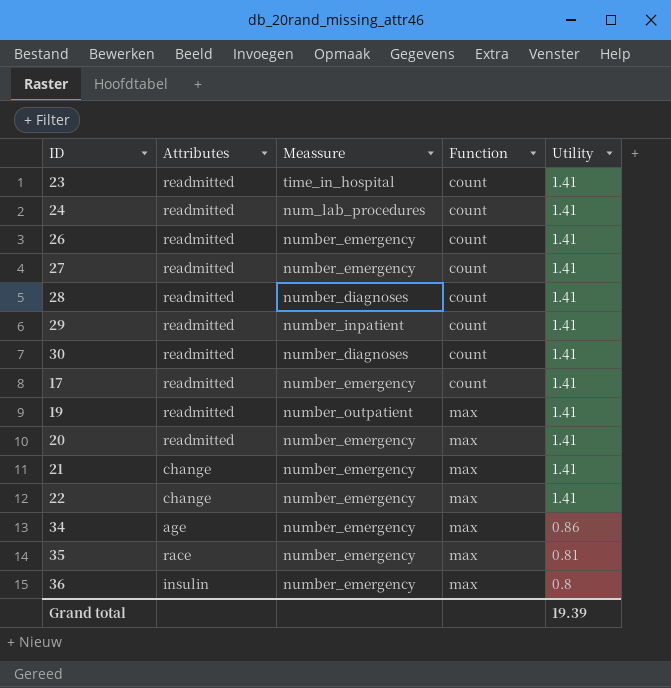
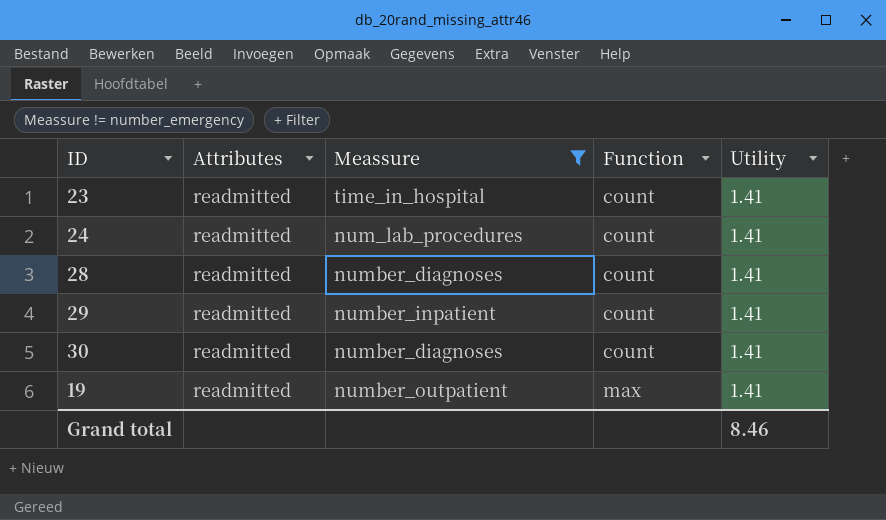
filter: none -> Meassure != number_emergency
Grand total | Utility: 19.39 -> 8.46

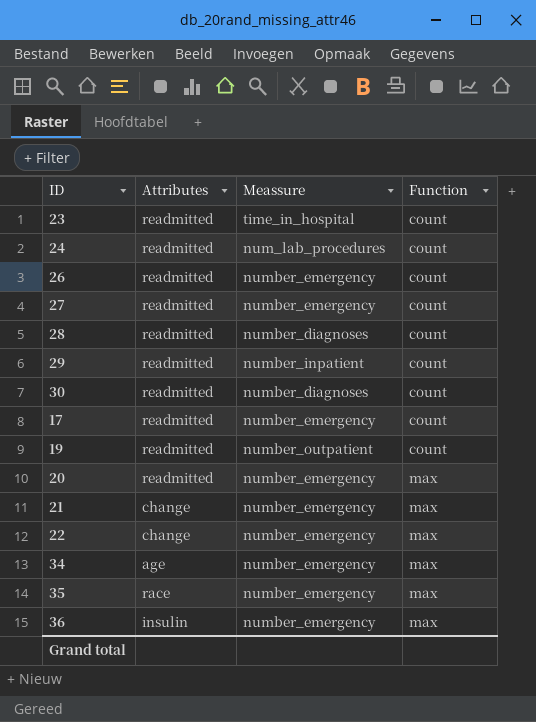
filter: Meassure != number_emergency -> none
column Utility | position: 5 -> none
19 | Function: max -> count

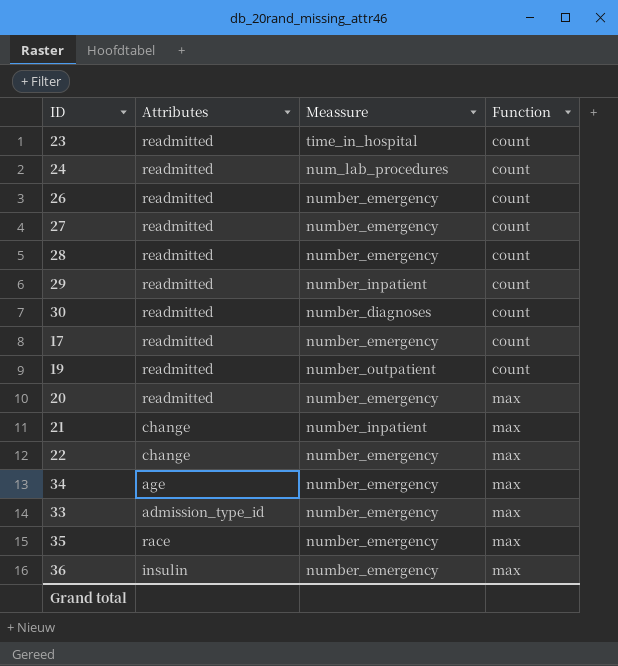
28 | Meassure: number_diagnoses -> number_emergency
21 | Meassure: number_emergency -> number_inpatient
row 33: none -> admission_type_id | number_emergency | max

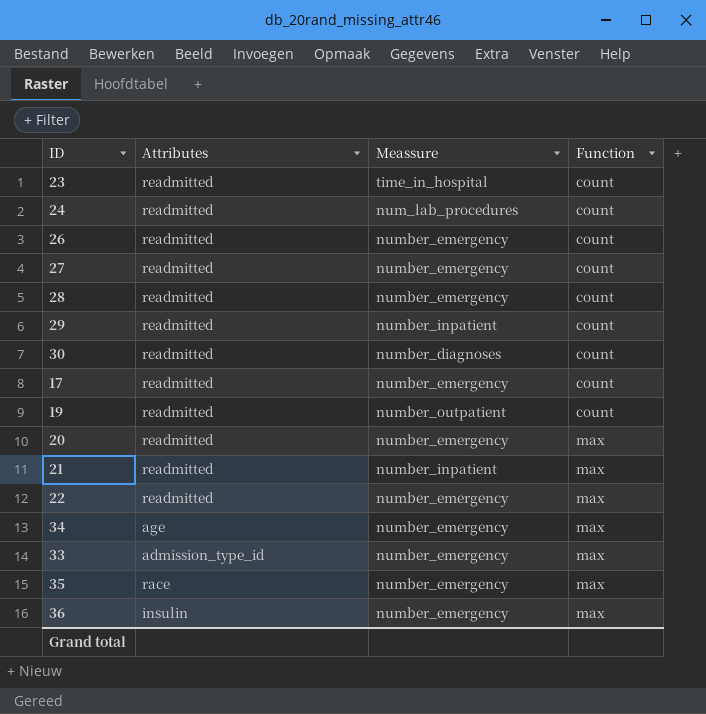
21 | Attributes: change -> readmitted
22 | Attributes: change -> readmitted

